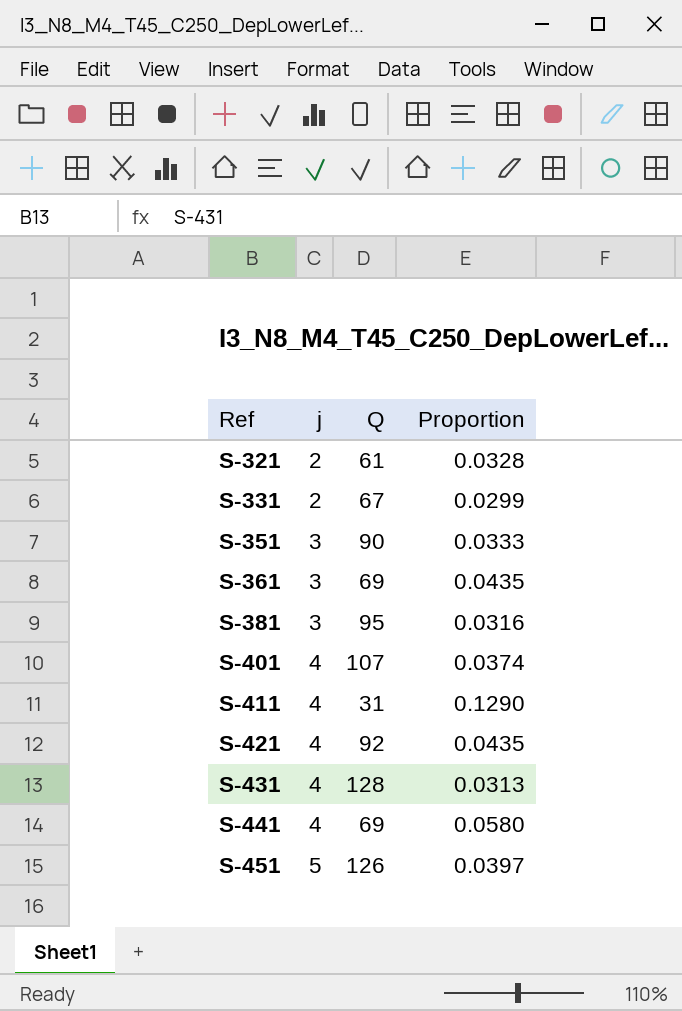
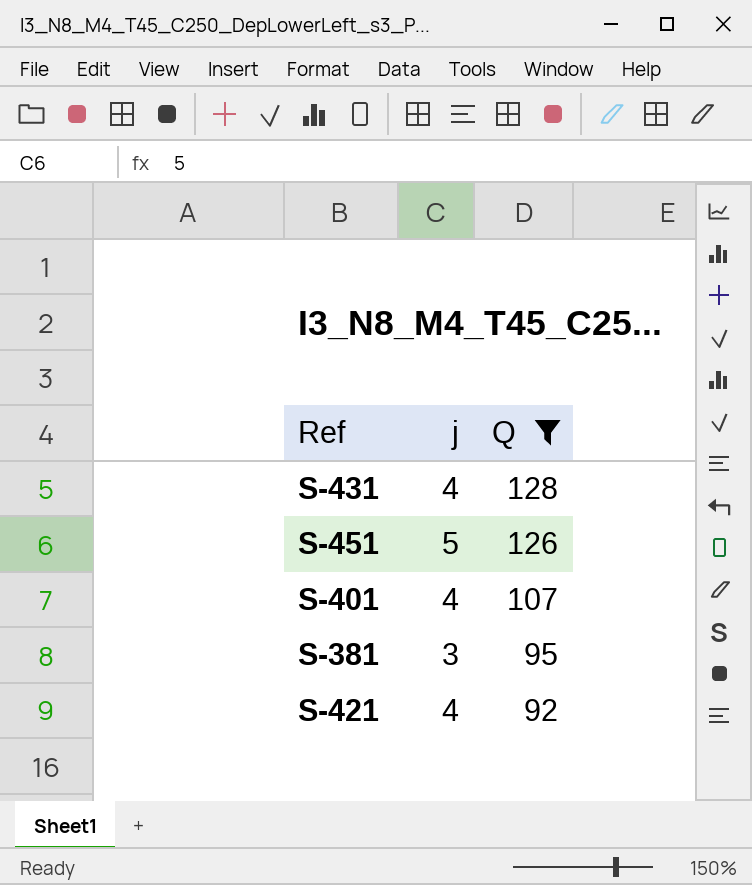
filter: none -> Q >= 92
row order: Ref ascending -> Q descending
column Proportion | formula: [j] / [Q] -> none

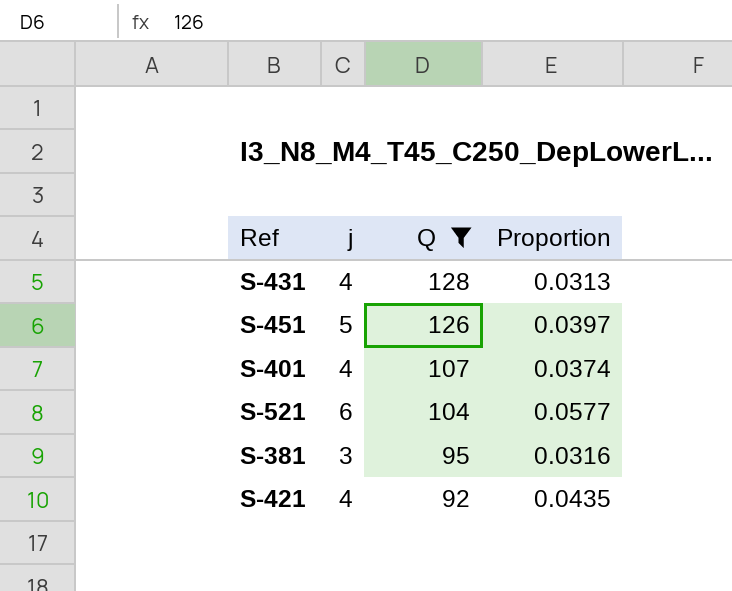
column Proportion | formula: none -> [j] / [Q]
row S-521: none -> 6 | 104 | 0.0577

